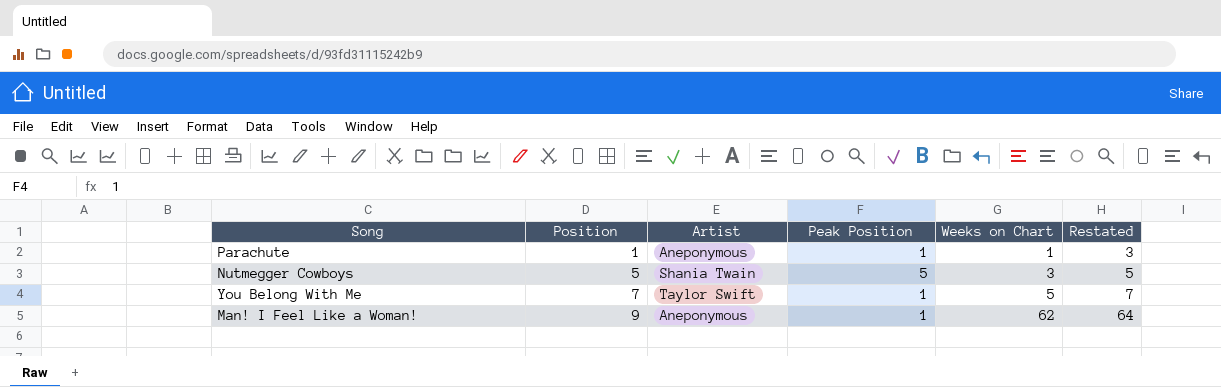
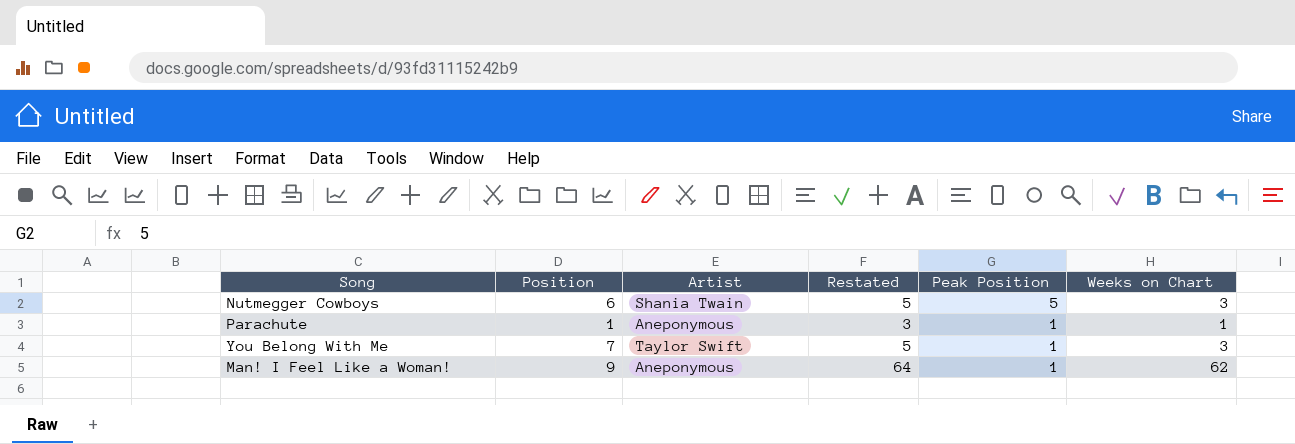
row order: Position ascending -> Peak Position descending
column Restated | position: 6 -> 4
Nutmegger Cowboys | Position: 5 -> 6
You Belong With Me | Restated: 7 -> 5
You Belong With Me | Weeks on Chart: 5 -> 3

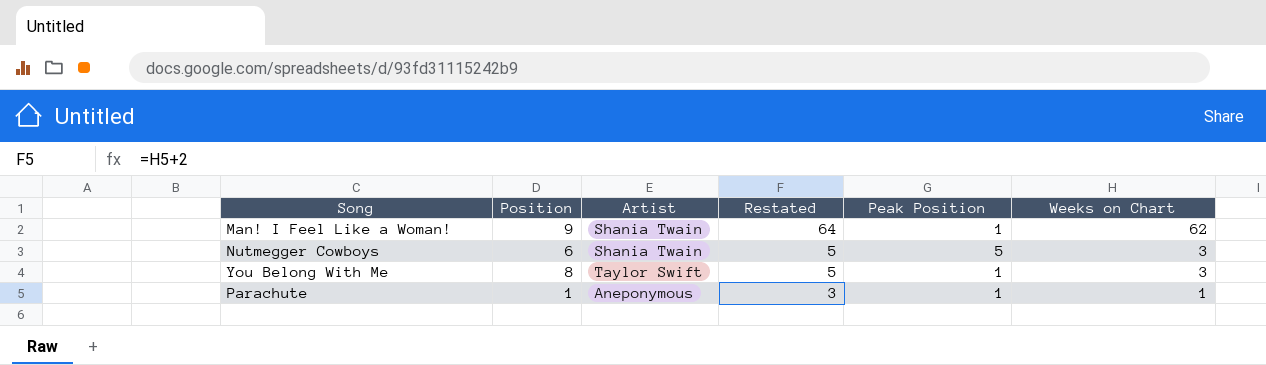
row order: Peak Position descending -> Restated descending
Man! I Feel Like a Woman! | Artist: Aneponymous -> Shania Twain
You Belong With Me | Position: 7 -> 8

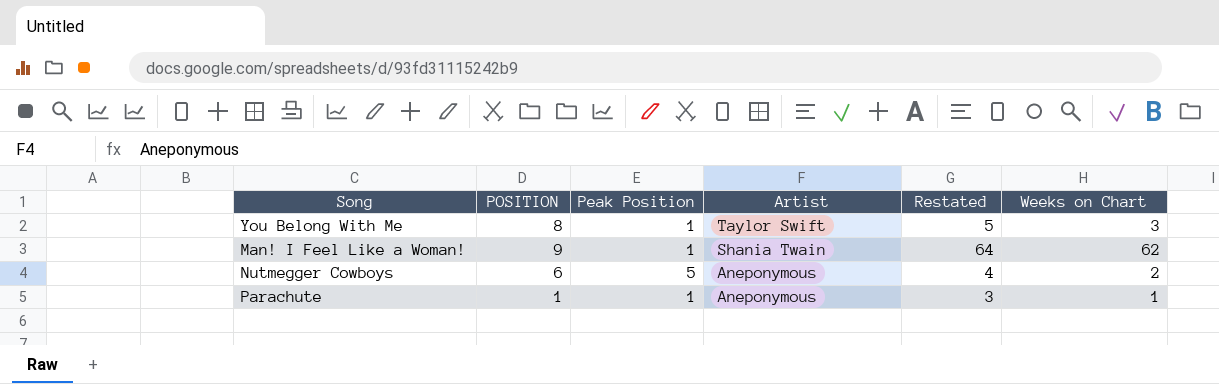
row order: Restated descending -> Artist descending
column name: Position -> POSITION
column Peak Position | position: 5 -> 3
Nutmegger Cowboys | Artist: Shania Twain -> Aneponymous
Nutmegger Cowboys | Restated: 5 -> 4
Nutmegger Cowboys | Weeks on Chart: 3 -> 2

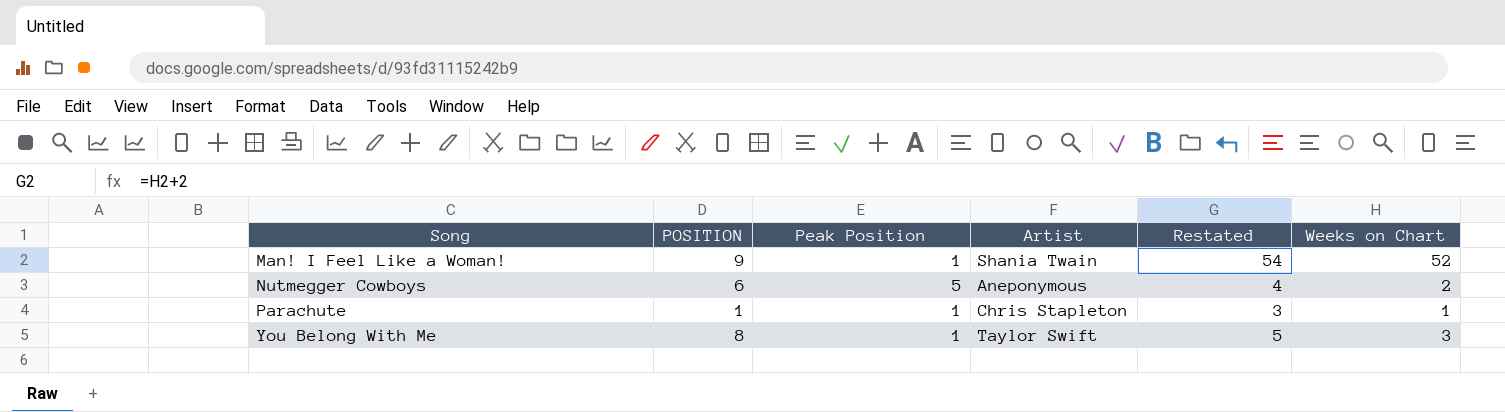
row order: Artist descending -> Song ascending
Man! I Feel Like a Woman! | Restated: 64 -> 54
Man! I Feel Like a Woman! | Weeks on Chart: 62 -> 52
Parachute | Artist: Aneponymous -> Chris Stapleton

